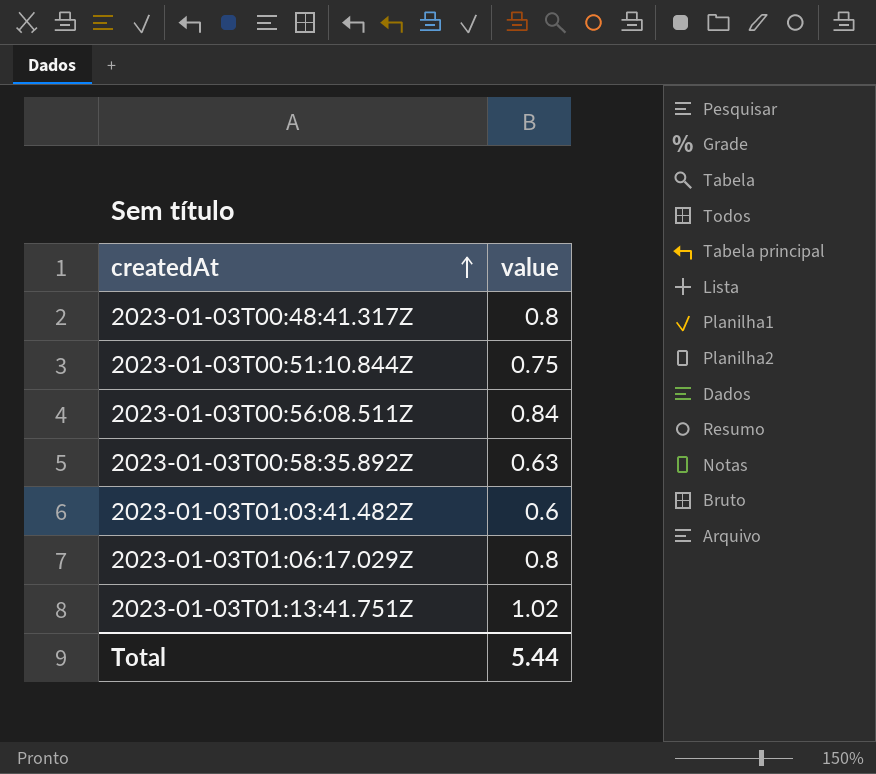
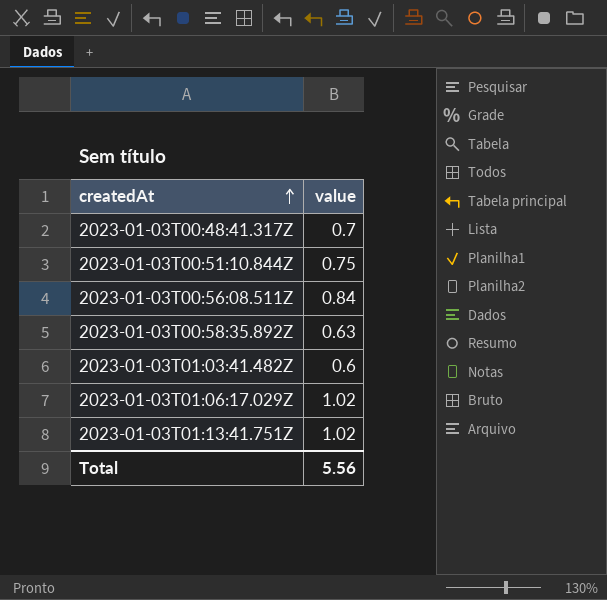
2023-01-03T00:48:41.317Z | value: 0.8 -> 0.7
2023-01-03T01:06:17.029Z | value: 0.8 -> 1.02
Total | value: 5.44 -> 5.56

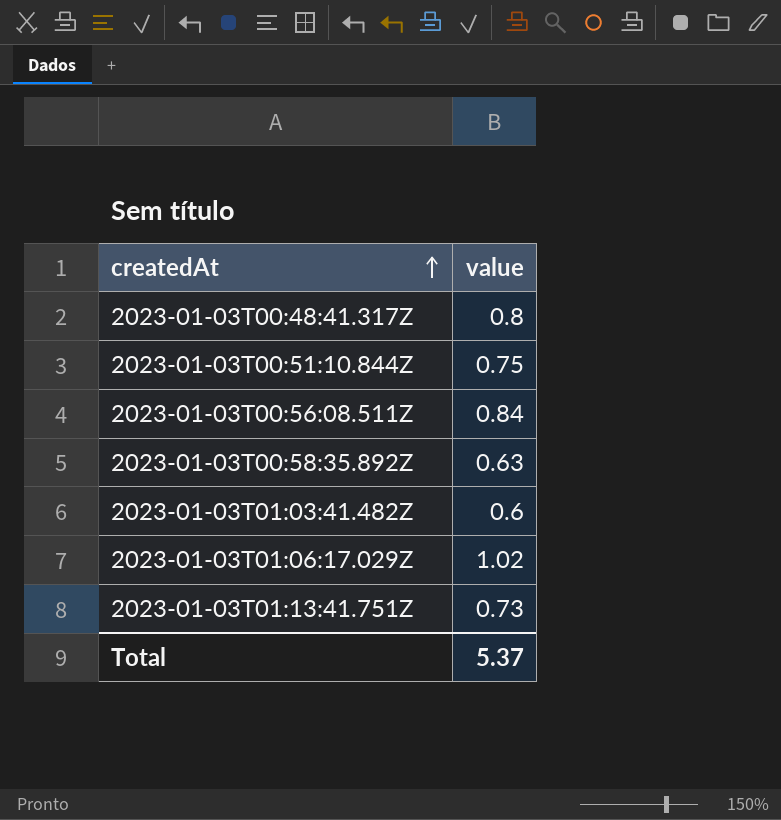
2023-01-03T00:48:41.317Z | value: 0.7 -> 0.8
2023-01-03T01:13:41.751Z | value: 1.02 -> 0.73
Total | value: 5.56 -> 5.37

